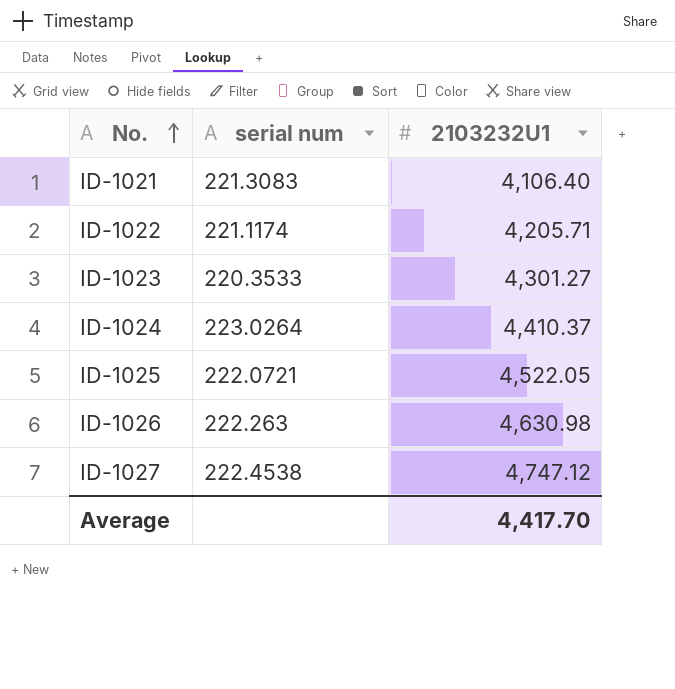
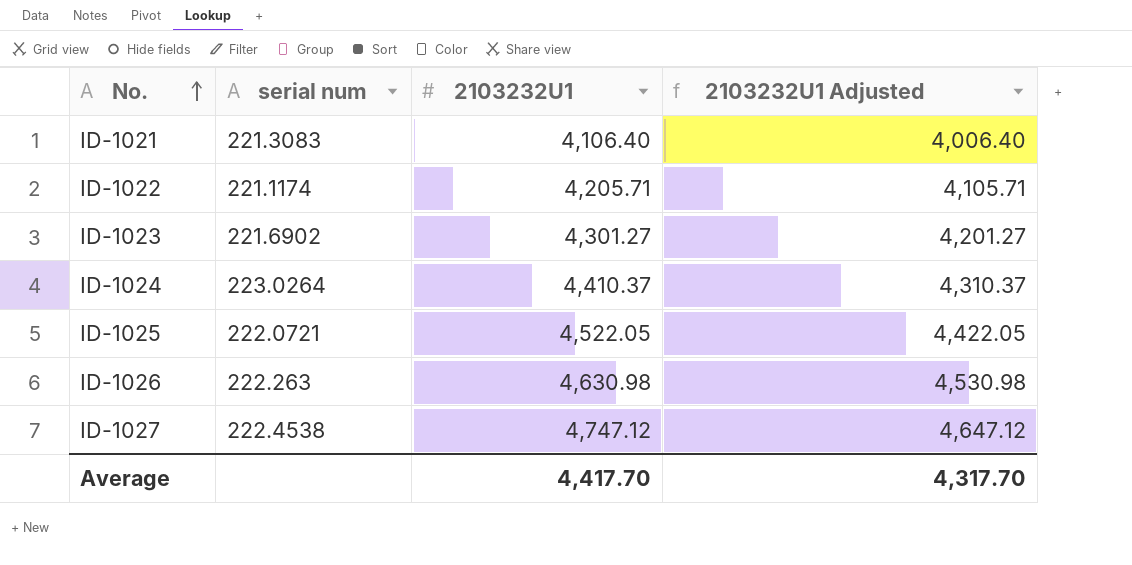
column 2103232U1 Adjusted | formula: none -> [2103232U1] - 100
ID-1023 | serial num: 220.3533 -> 221.6902

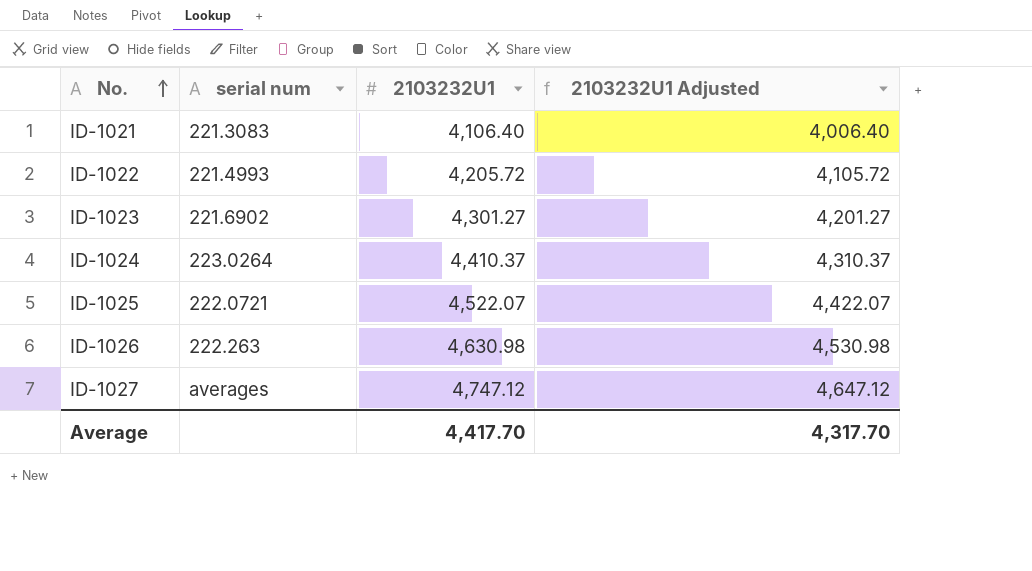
ID-1022 | serial num: 221.1174 -> 221.4993
ID-1022 | 2103232U1: 4,205.71 -> 4,205.72
ID-1022 | 2103232U1 Adjusted: 4,105.71 -> 4,105.72
ID-1025 | 2103232U1: 4,522.05 -> 4,522.07
ID-1025 | 2103232U1 Adjusted: 4,422.05 -> 4,422.07
ID-1027 | serial num: 222.4538 -> averages

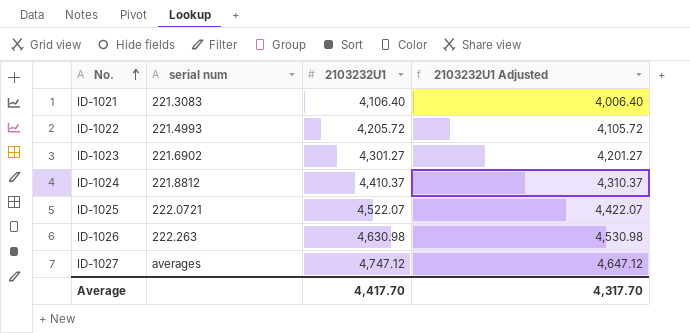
ID-1024 | serial num: 223.0264 -> 221.8812

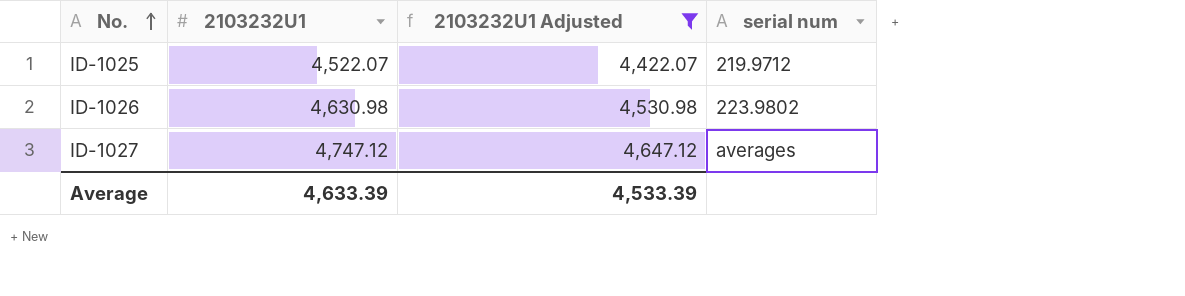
filter: none -> 2103232U1 Adjusted >= 4,422.07
column serial num | position: 2 -> 4
ID-1025 | serial num: 222.0721 -> 219.9712
ID-1026 | serial num: 222.263 -> 223.9802
Average | 2103232U1: 4,417.70 -> 4,633.39
Average | 2103232U1 Adjusted: 4,317.70 -> 4,533.39

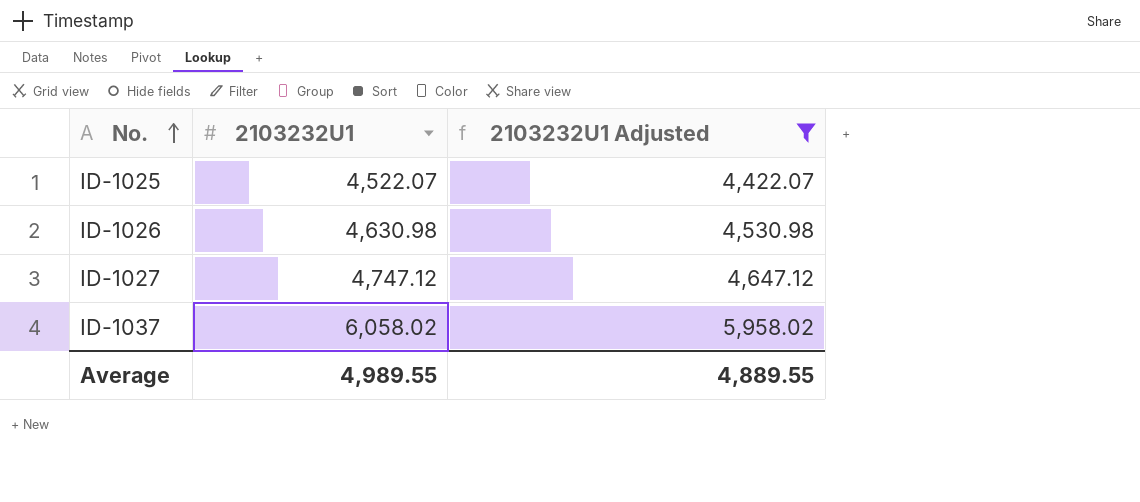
column serial num | position: 4 -> none
row ID-1037: none -> 6,058.02 | 5,958.02
Average | 2103232U1: 4,633.39 -> 4,989.55
Average | 2103232U1 Adjusted: 4,533.39 -> 4,889.55

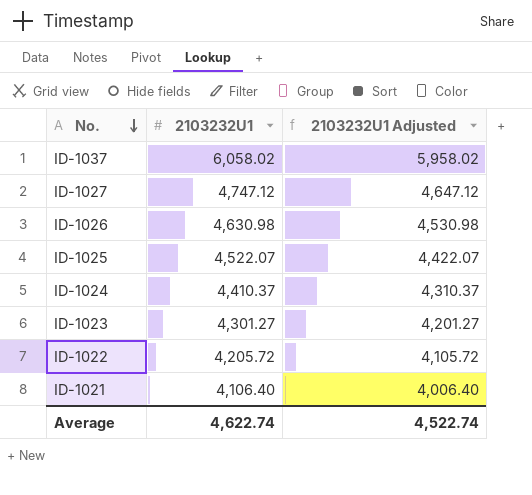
filter: 2103232U1 Adjusted >= 4,422.07 -> none
row order: No. ascending -> No. descending
Average | 2103232U1: 4,989.55 -> 4,622.74
Average | 2103232U1 Adjusted: 4,889.55 -> 4,522.74

